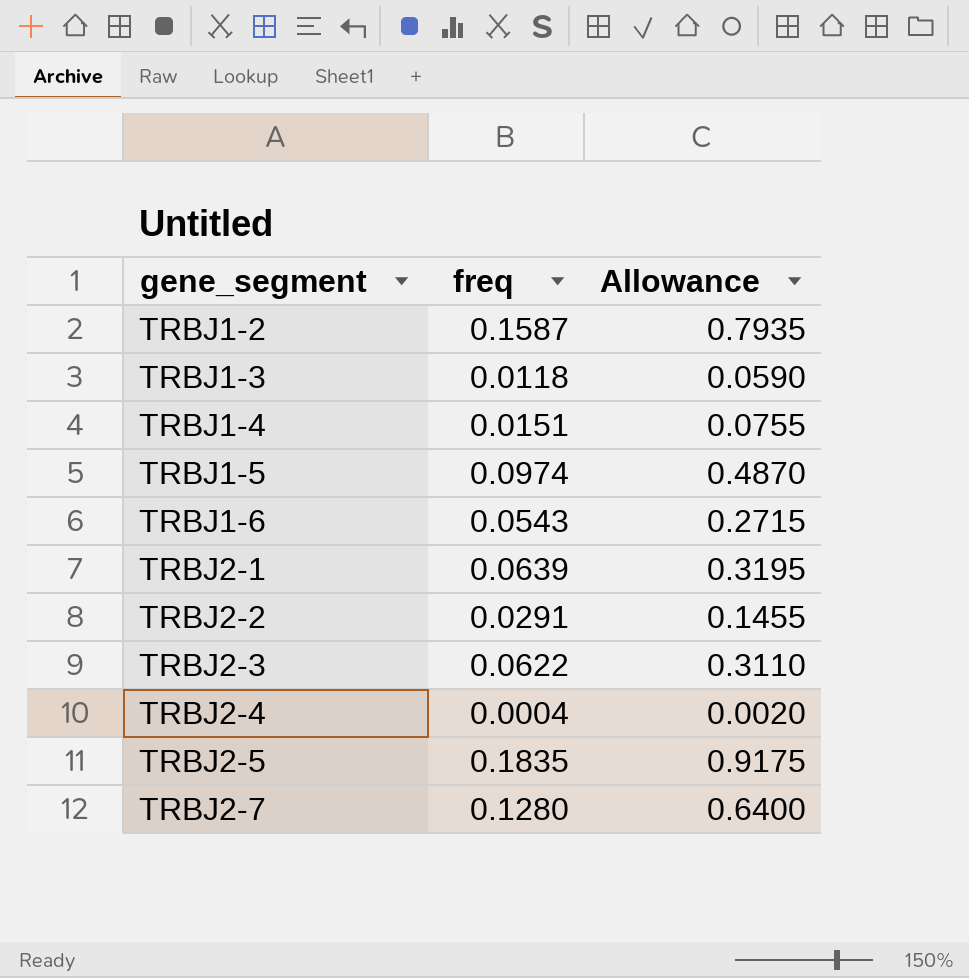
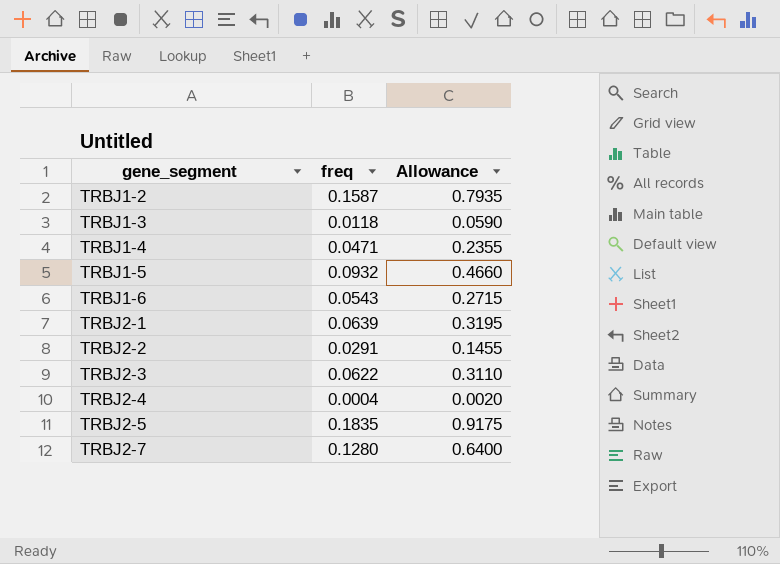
TRBJ1-4 | freq: 0.0151 -> 0.0471
TRBJ1-4 | Allowance: 0.0755 -> 0.2355
TRBJ1-5 | freq: 0.0974 -> 0.0932
TRBJ1-5 | Allowance: 0.4870 -> 0.4660

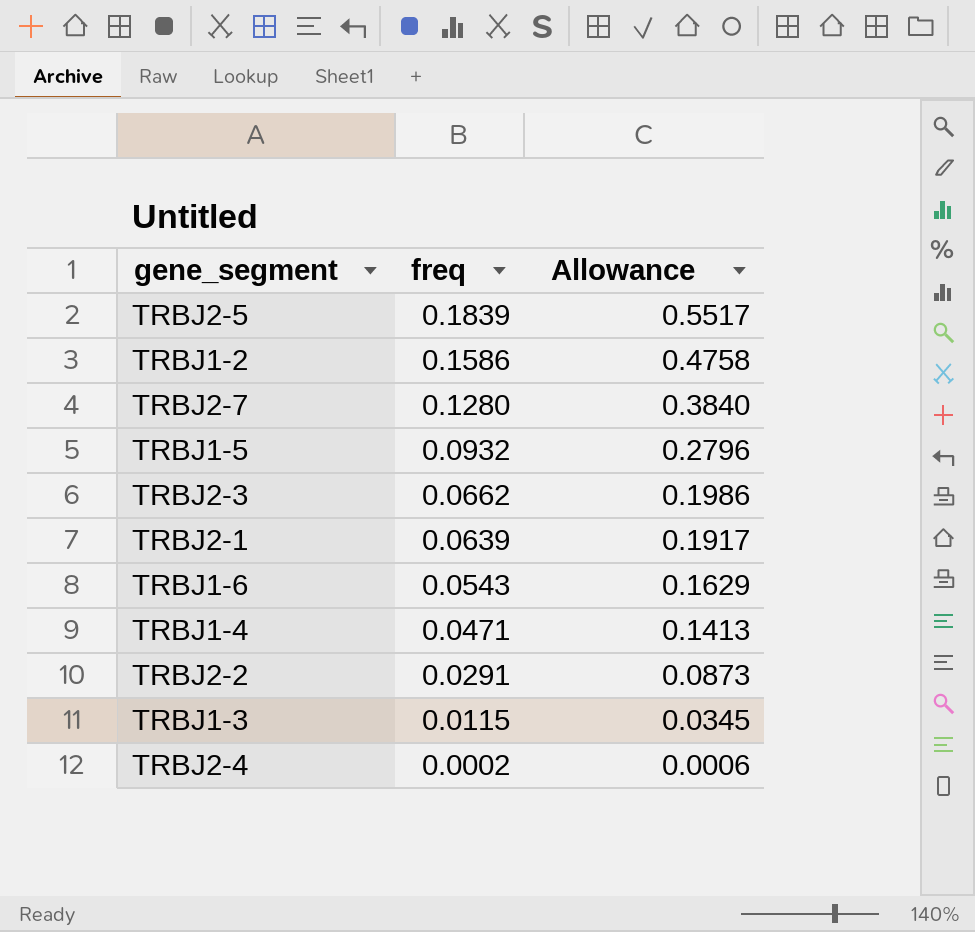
row order: gene_segment ascending -> freq descending
column Allowance | formula: [freq] * 5 -> [freq] * 3
TRBJ2-5 | freq: 0.1835 -> 0.1839
TRBJ1-2 | freq: 0.1587 -> 0.1586
TRBJ2-3 | freq: 0.0622 -> 0.0662
TRBJ1-3 | freq: 0.0118 -> 0.0115
TRBJ2-4 | freq: 0.0004 -> 0.0002

